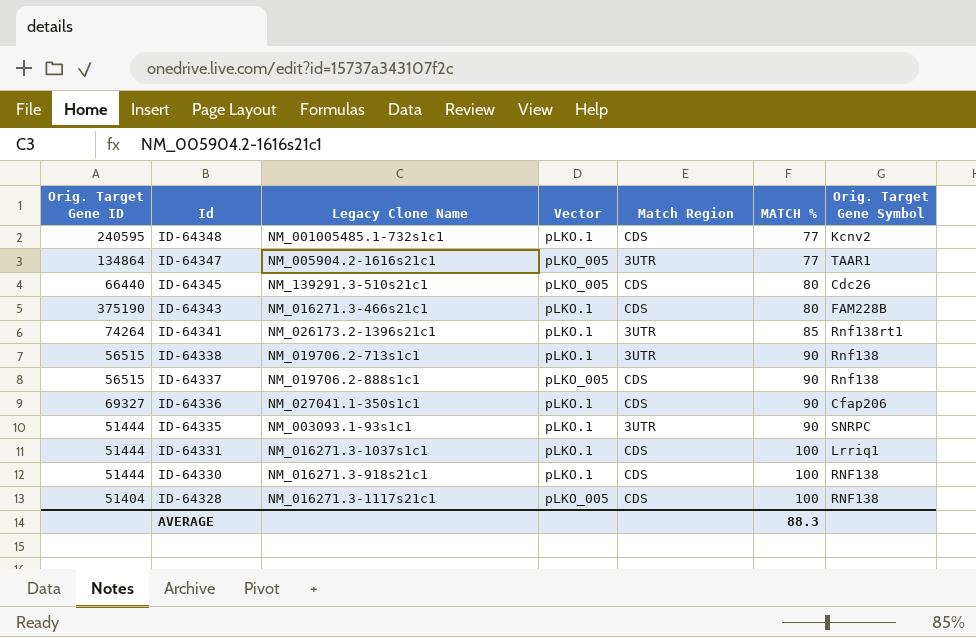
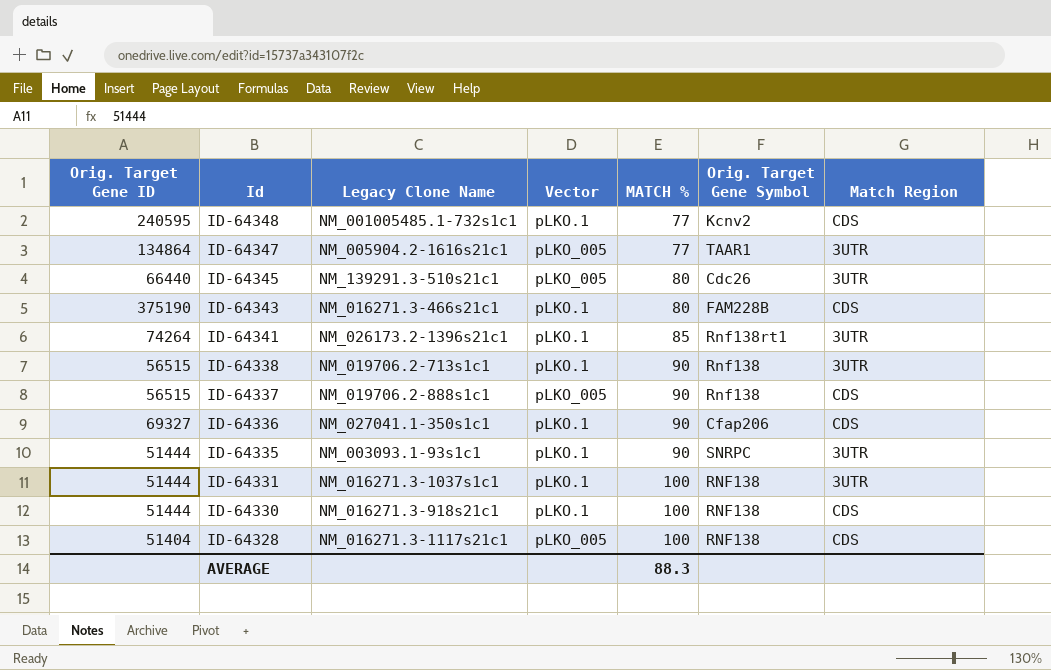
column Match Region | position: 5 -> 7
ID-64345 | Match Region: CDS -> 3UTR
ID-64331 | Orig. Target Gene Symbol: Lrriq1 -> RNF138
ID-64331 | Match Region: CDS -> 3UTR

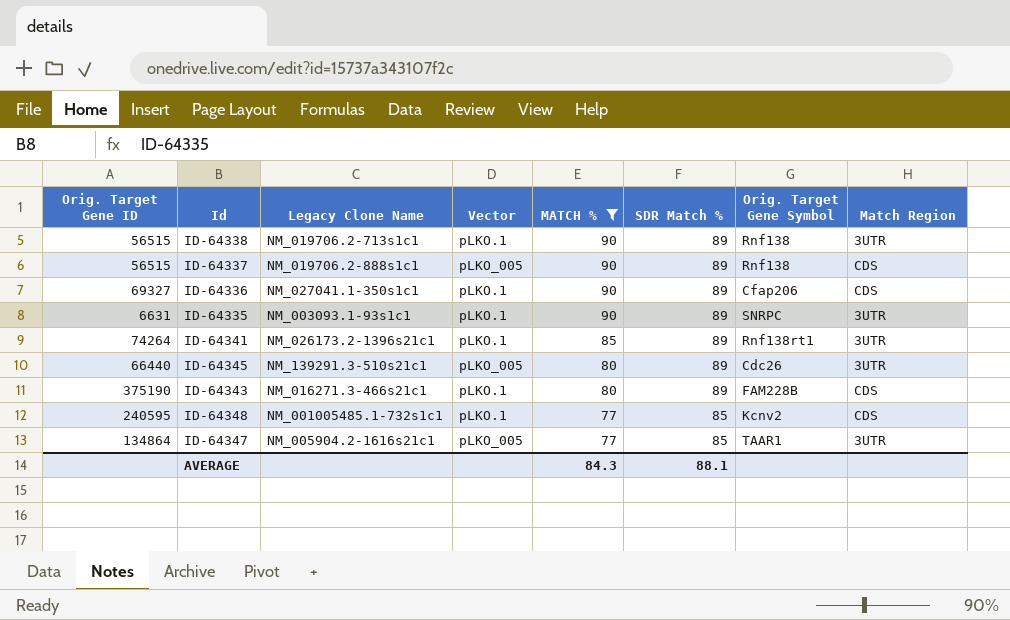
filter: none -> MATCH % != 100
row order: Id descending -> MATCH % descending
column SDR Match % | position: none -> 6
ID-64335 | Orig. Target Gene ID: 51444 -> 6631
AVERAGE | MATCH %: 88.3 -> 84.3

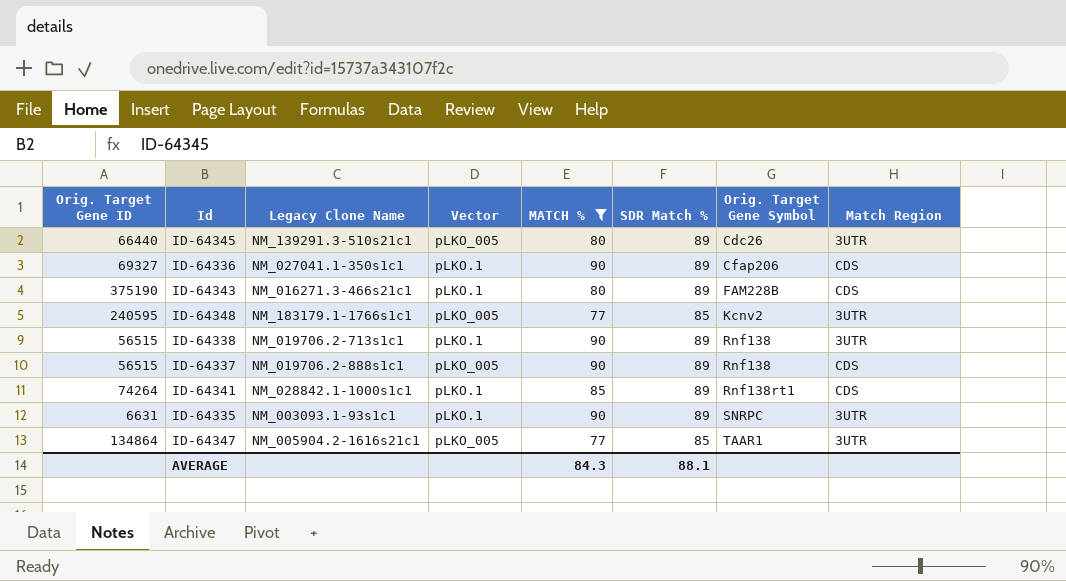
row order: MATCH % descending -> Orig. Target Gene Symbol ascending
ID-64348 | Legacy Clone Name: NM_001005485.1-732s1c1 -> NM_183179.1-1766s1c1
ID-64348 | Vector: pLKO.1 -> pLKO_005
ID-64348 | Match Region: CDS -> 3UTR
ID-64341 | Legacy Clone Name: NM_026173.2-1396s21c1 -> NM_028842.1-1000s1c1
ID-64341 | Match Region: 3UTR -> CDS

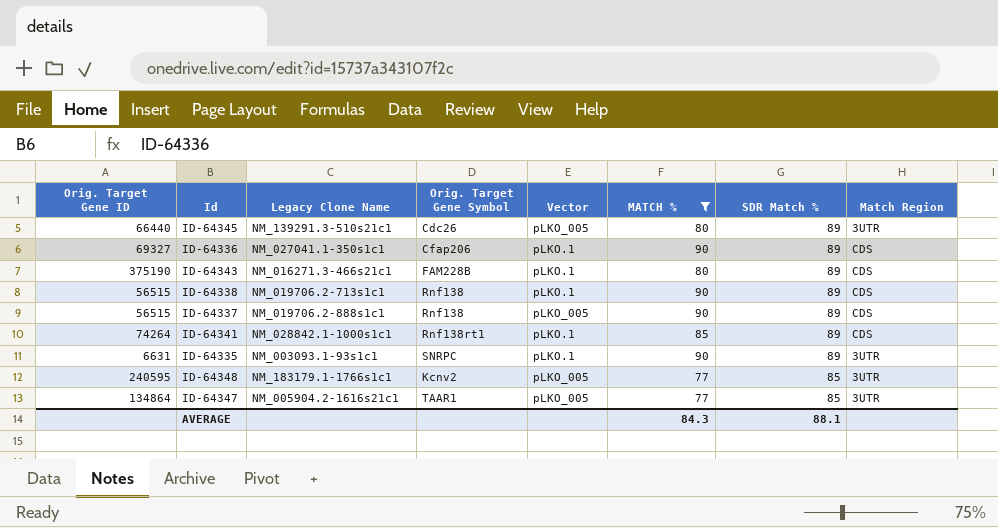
row order: Orig. Target Gene Symbol ascending -> SDR Match % descending
column Orig. Target Gene Symbol | position: 7 -> 4
ID-64338 | Match Region: 3UTR -> CDS

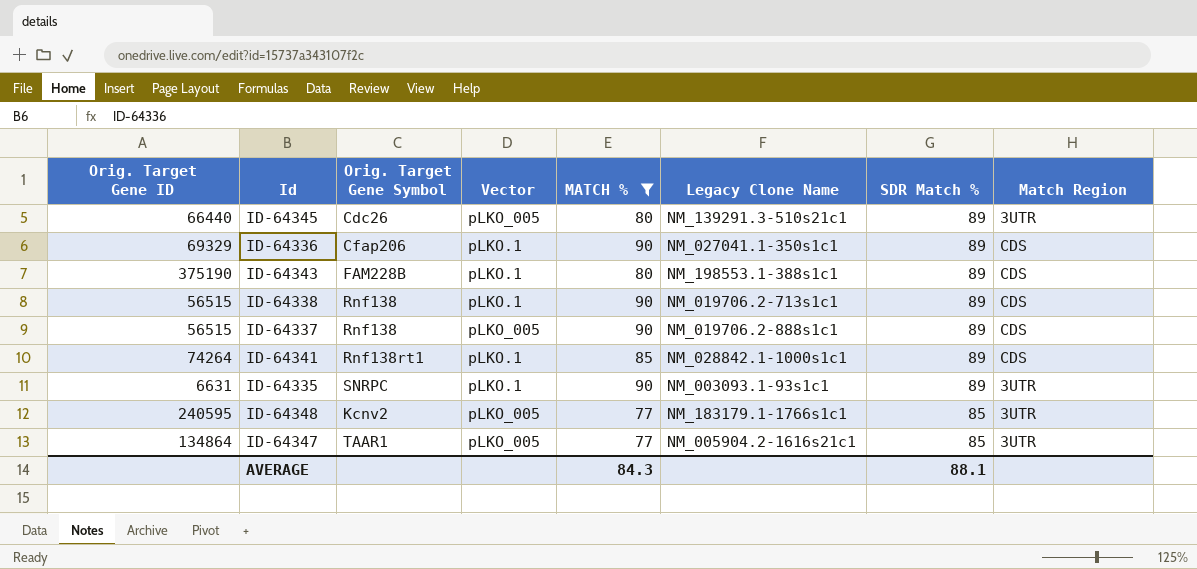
column Legacy Clone Name | position: 3 -> 6
ID-64336 | Orig. Target Gene ID: 69327 -> 69329
ID-64343 | Legacy Clone Name: NM_016271.3-466s21c1 -> NM_198553.1-388s1c1

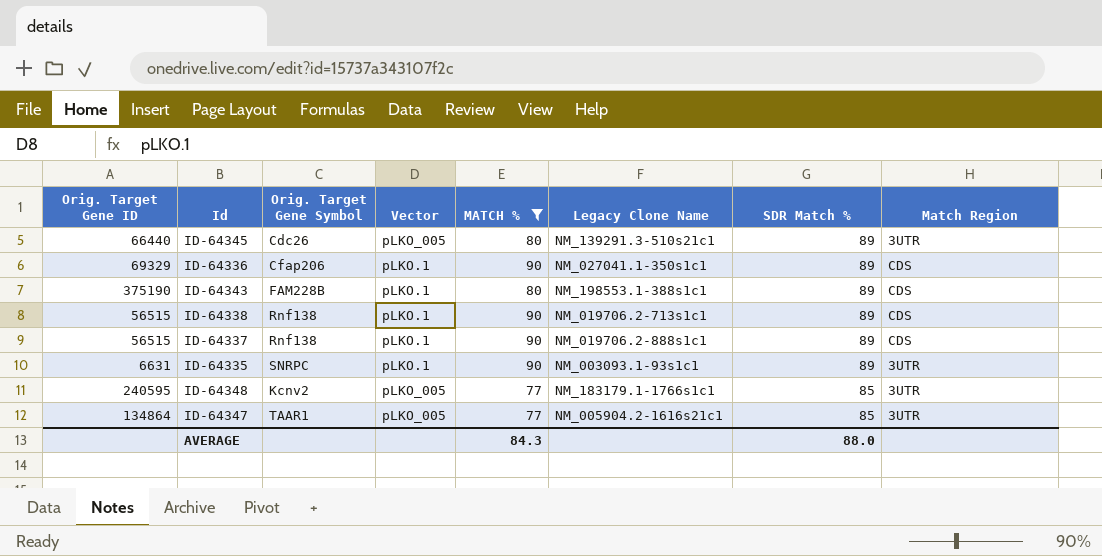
row ID-64341: 74264 | Rnf138rt1 | pLKO.1 | 85 | NM_028842.1-1000s1c1 | 89 | CDS -> none
ID-64337 | Vector: pLKO_005 -> pLKO.1
AVERAGE | SDR Match %: 88.1 -> 88.0

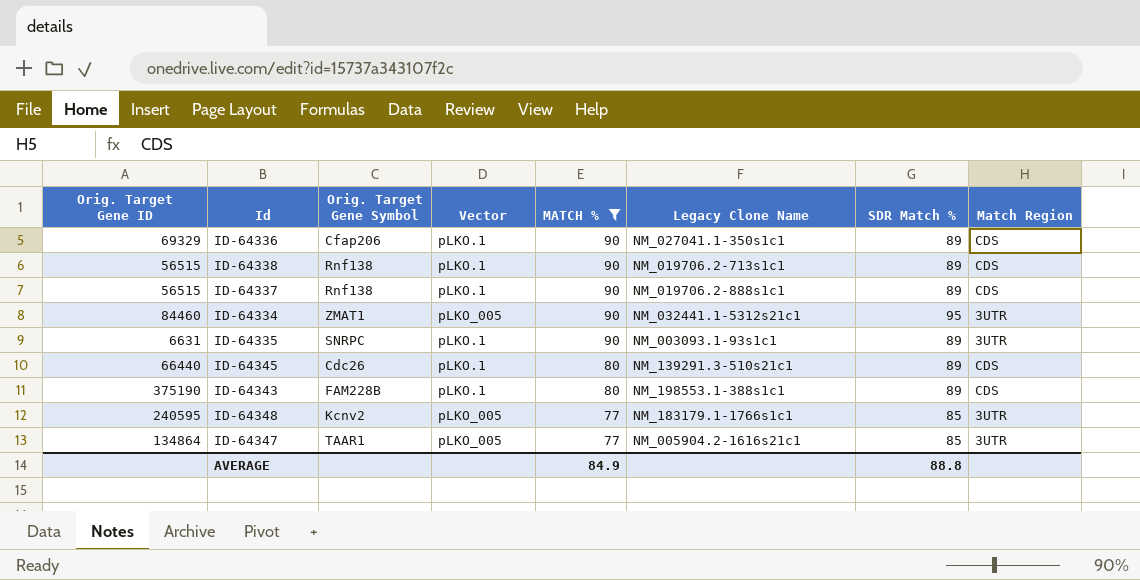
row order: SDR Match % descending -> MATCH % descending
row ID-64334: none -> 84460 | ZMAT1 | pLKO_005 | 90 | NM_032441.1-5312s21c1 | 95 | 3UTR
ID-64345 | Vector: pLKO_005 -> pLKO.1
ID-64345 | Match Region: 3UTR -> CDS
AVERAGE | MATCH %: 84.3 -> 84.9
AVERAGE | SDR Match %: 88.0 -> 88.8

